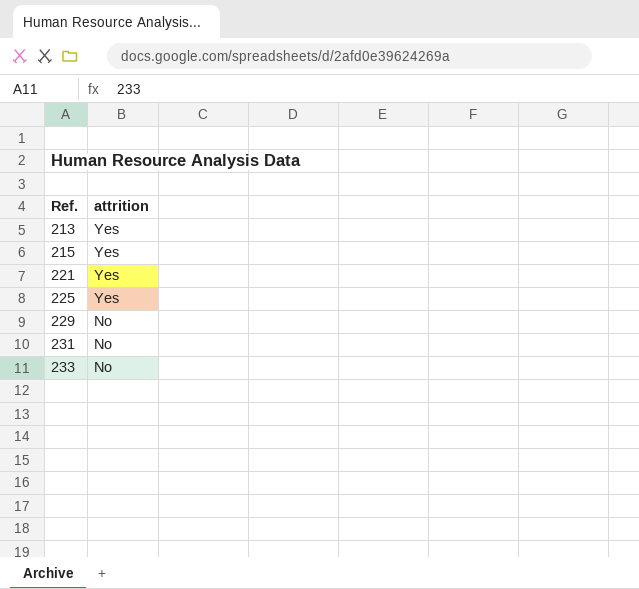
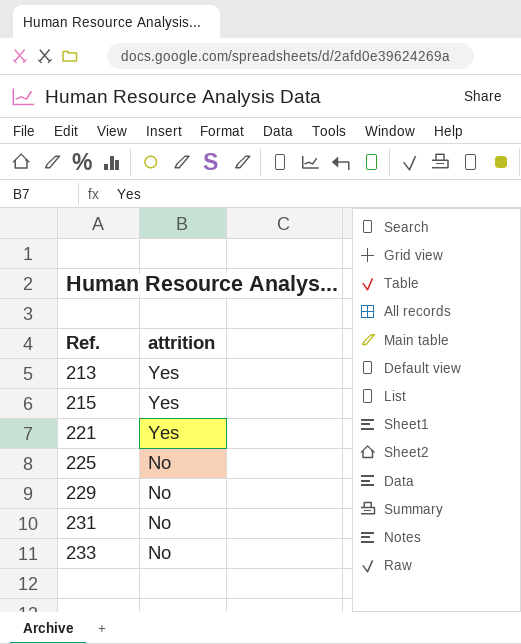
225 | attrition: Yes -> No

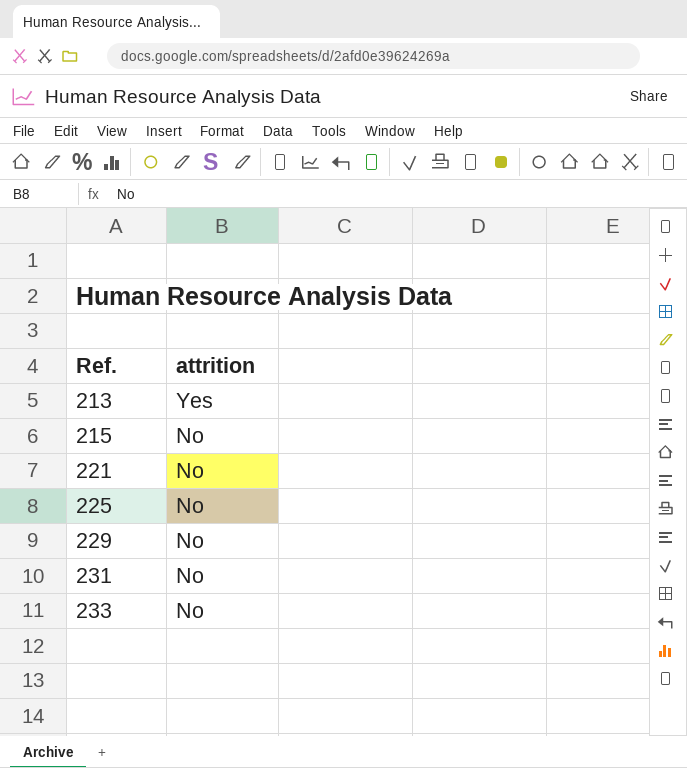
215 | attrition: Yes -> No
221 | attrition: Yes -> No

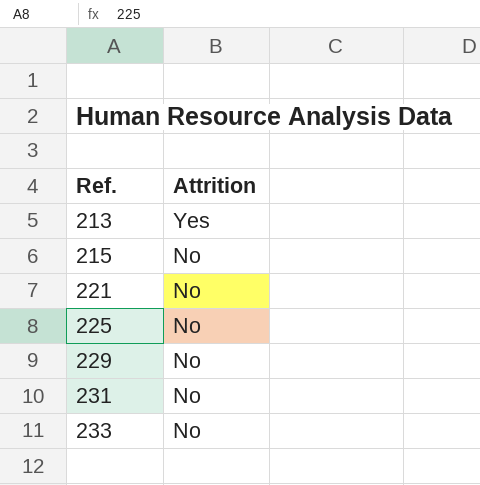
column name: attrition -> Attrition

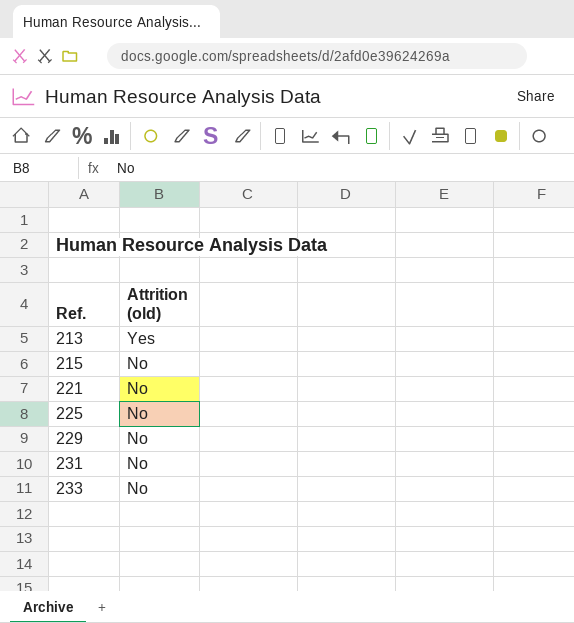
column name: Attrition -> Attrition (old)

